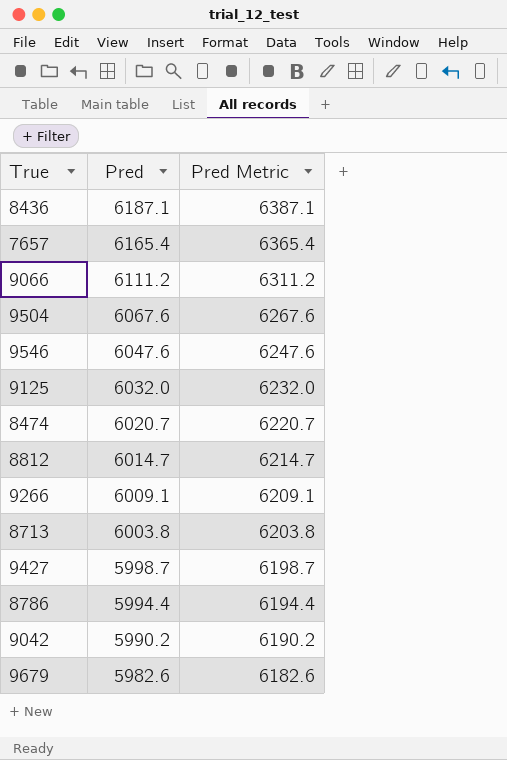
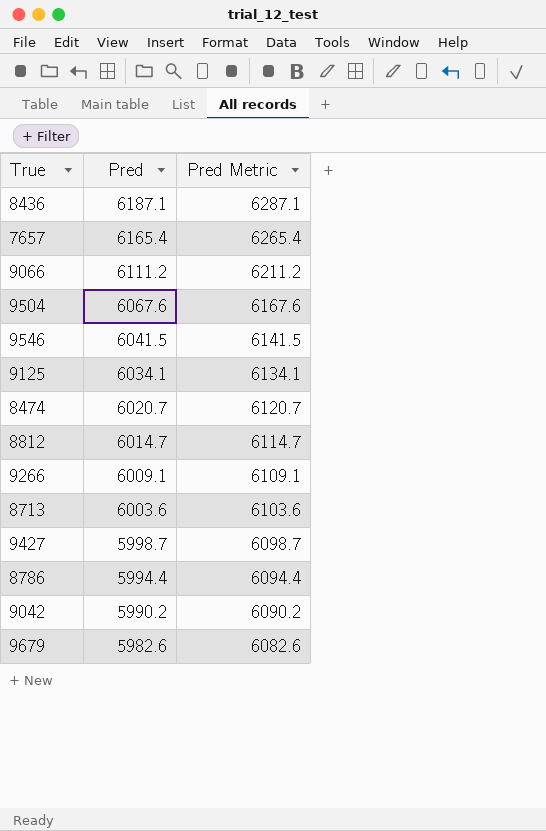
column Pred Metric | formula: [Pred] + 200 -> [Pred] + 100
9546 | Pred: 6047.6 -> 6041.5
9125 | Pred: 6032.0 -> 6034.1
8713 | Pred: 6003.8 -> 6003.6

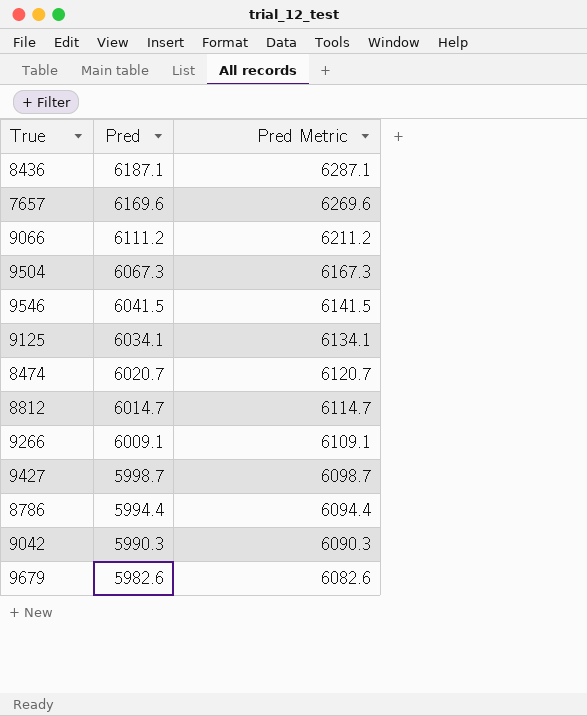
row 8713: 6003.6 | 6103.6 -> none
7657 | Pred: 6165.4 -> 6169.6
7657 | Pred Metric: 6265.4 -> 6269.6
9504 | Pred: 6067.6 -> 6067.3
9504 | Pred Metric: 6167.6 -> 6167.3
9042 | Pred: 5990.2 -> 5990.3
9042 | Pred Metric: 6090.2 -> 6090.3

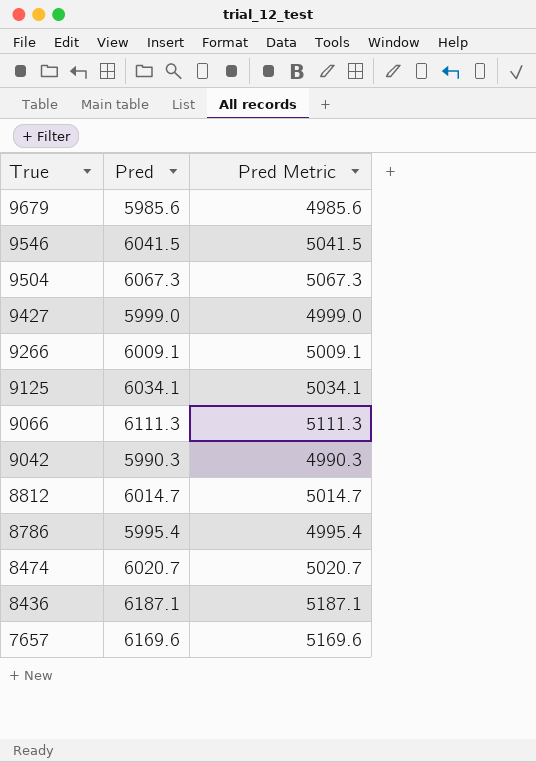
row order: Pred descending -> True descending
column Pred Metric | formula: [Pred] + 100 -> [Pred] - 1000
9679 | Pred: 5982.6 -> 5985.6
9427 | Pred: 5998.7 -> 5999.0
9066 | Pred: 6111.2 -> 6111.3
8786 | Pred: 5994.4 -> 5995.4

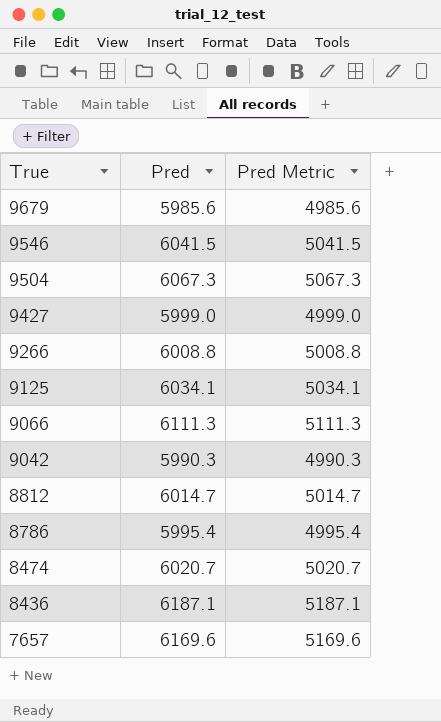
9266 | Pred: 6009.1 -> 6008.8
9266 | Pred Metric: 5009.1 -> 5008.8

